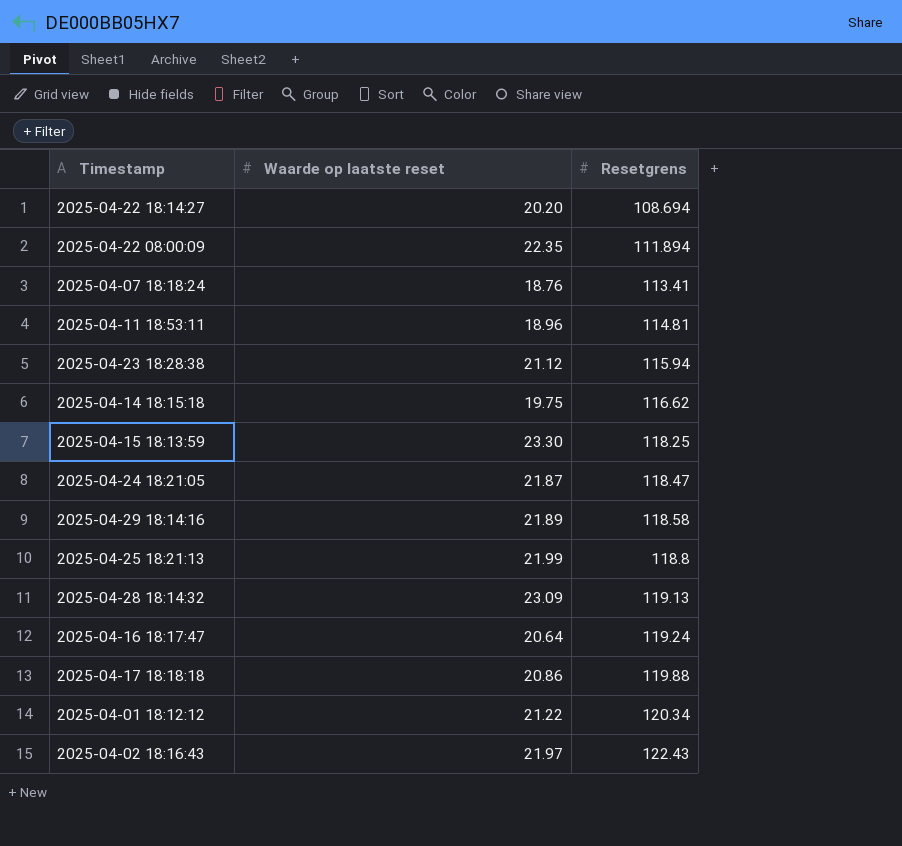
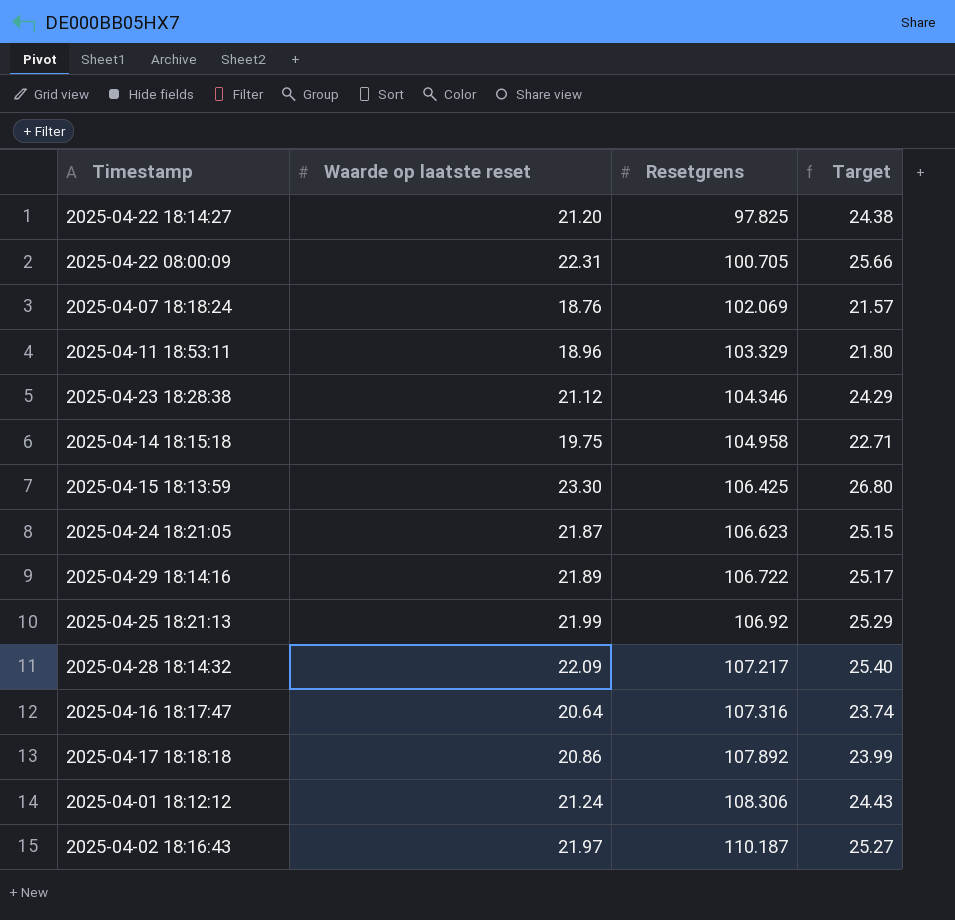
column Target | formula: none -> [Waarde op laatste reset] * 1.15
2025-04-22 18:14:27 | Waarde op laatste reset: 20.20 -> 21.20
2025-04-22 18:14:27 | Resetgrens: 108.694 -> 97.825
2025-04-22 08:00:09 | Waarde op laatste reset: 22.35 -> 22.31
2025-04-22 08:00:09 | Resetgrens: 111.894 -> 100.705
2025-04-07 18:18:24 | Resetgrens: 113.41 -> 102.069
2025-04-11 18:53:11 | Resetgrens: 114.81 -> 103.329
2025-04-23 18:28:38 | Resetgrens: 115.94 -> 104.346
2025-04-14 18:15:18 | Resetgrens: 116.62 -> 104.958
2025-04-15 18:13:59 | Resetgrens: 118.25 -> 106.425
2025-04-24 18:21:05 | Resetgrens: 118.47 -> 106.623
2025-04-29 18:14:16 | Resetgrens: 118.58 -> 106.722
2025-04-25 18:21:13 | Resetgrens: 118.8 -> 106.92
2025-04-28 18:14:32 | Waarde op laatste reset: 23.09 -> 22.09
2025-04-28 18:14:32 | Resetgrens: 119.13 -> 107.217
2025-04-16 18:17:47 | Resetgrens: 119.24 -> 107.316
2025-04-17 18:18:18 | Resetgrens: 119.88 -> 107.892
2025-04-01 18:12:12 | Waarde op laatste reset: 21.22 -> 21.24
2025-04-01 18:12:12 | Resetgrens: 120.34 -> 108.306
2025-04-02 18:16:43 | Resetgrens: 122.43 -> 110.187

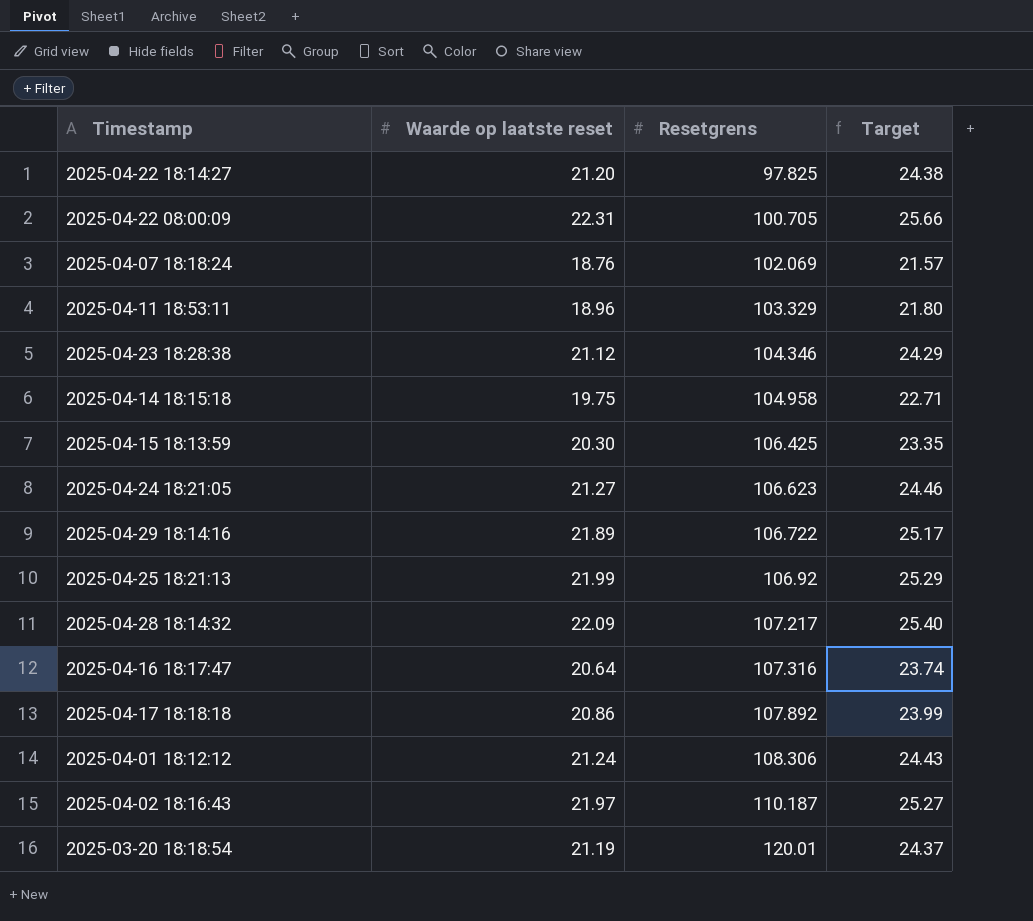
2025-04-15 18:13:59 | Waarde op laatste reset: 23.30 -> 20.30
2025-04-15 18:13:59 | Target: 26.80 -> 23.35
2025-04-24 18:21:05 | Waarde op laatste reset: 21.87 -> 21.27
2025-04-24 18:21:05 | Target: 25.15 -> 24.46
row 2025-03-20 18:18:54: none -> 21.19 | 120.01 | 24.37

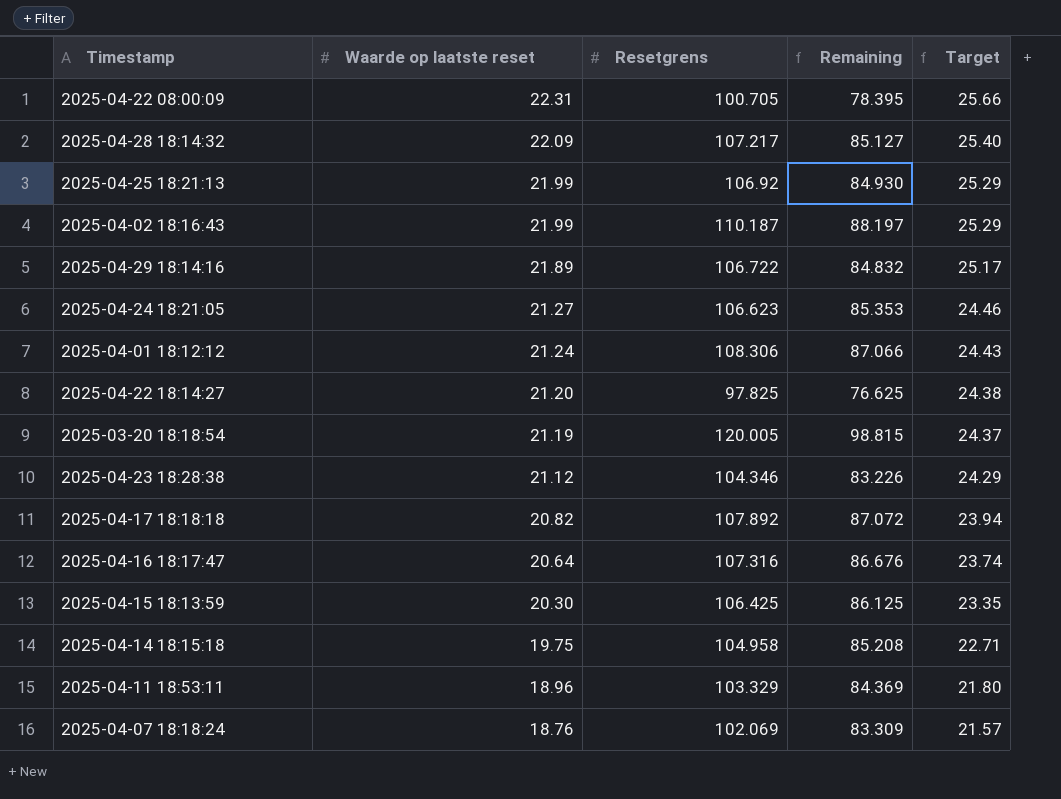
row order: Resetgrens ascending -> Waarde op laatste reset descending
column Remaining | formula: none -> [Resetgrens] - [Waarde op laatste reset]
2025-04-02 18:16:43 | Waarde op laatste reset: 21.97 -> 21.99
2025-04-02 18:16:43 | Target: 25.27 -> 25.29
2025-03-20 18:18:54 | Resetgrens: 120.01 -> 120.005
2025-04-17 18:18:18 | Waarde op laatste reset: 20.86 -> 20.82
2025-04-17 18:18:18 | Target: 23.99 -> 23.94

